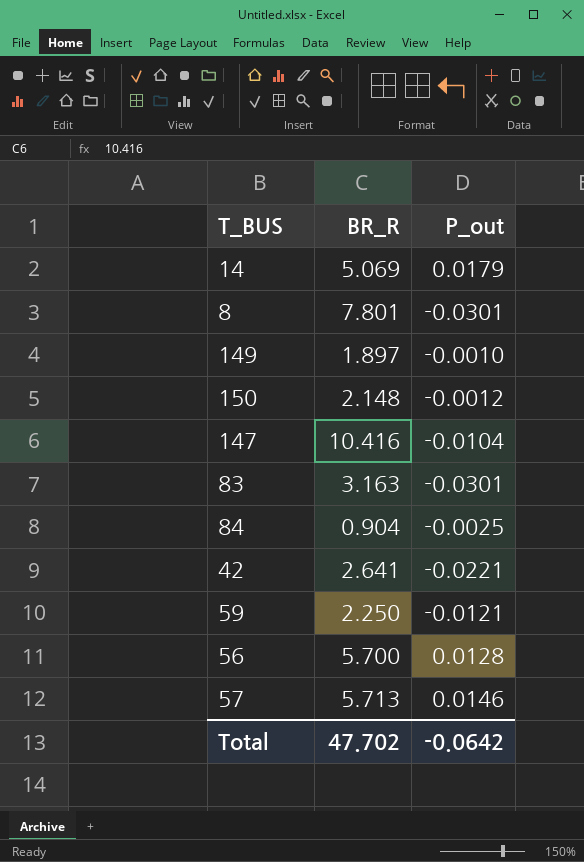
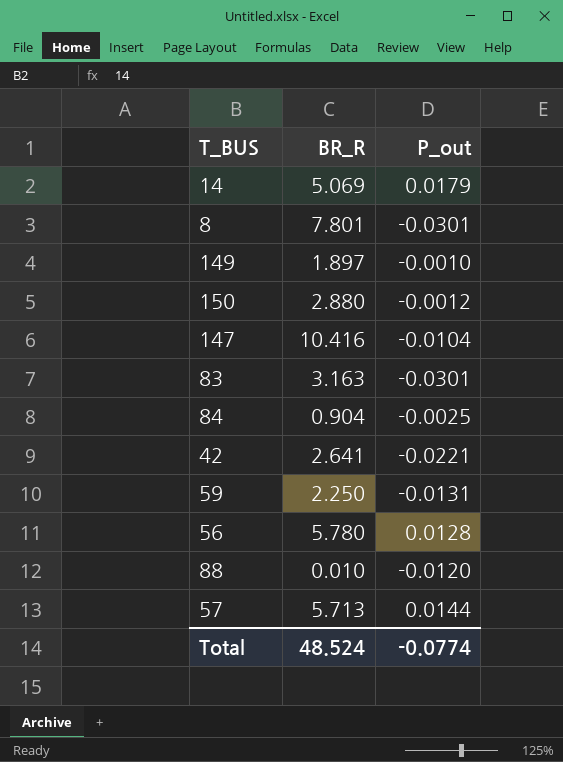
150 | BR_R: 2.148 -> 2.880
59 | P_out: -0.0121 -> -0.0131
56 | BR_R: 5.700 -> 5.780
row 88: none -> 0.010 | -0.0120
57 | P_out: 0.0146 -> 0.0144
Total | BR_R: 47.702 -> 48.524
Total | P_out: -0.0642 -> -0.0774

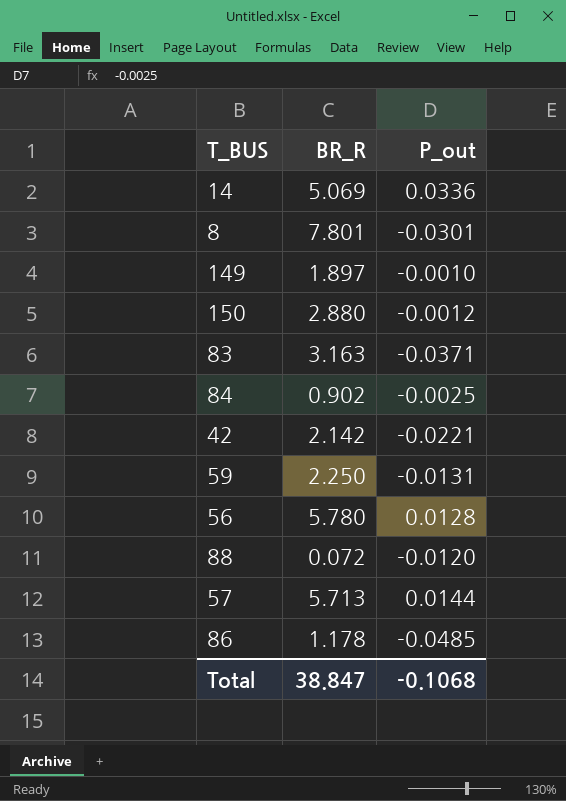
row 147: 10.416 | -0.0104 -> none
14 | P_out: 0.0179 -> 0.0336
83 | P_out: -0.0301 -> -0.0371
84 | BR_R: 0.904 -> 0.902
42 | BR_R: 2.641 -> 2.142
88 | BR_R: 0.010 -> 0.072
row 86: none -> 1.178 | -0.0485
Total | BR_R: 48.524 -> 38.847
Total | P_out: -0.0774 -> -0.1068

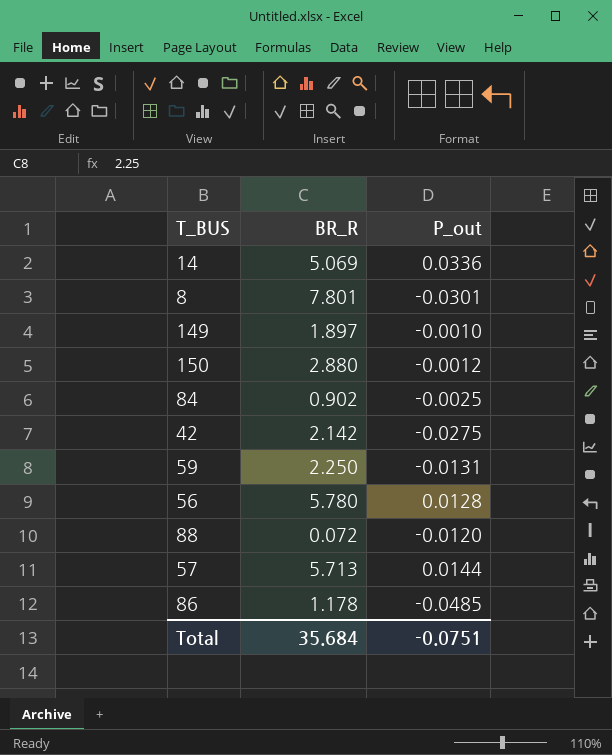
row 83: 3.163 | -0.0371 -> none
42 | P_out: -0.0221 -> -0.0275
Total | BR_R: 38.847 -> 35.684
Total | P_out: -0.1068 -> -0.0751

